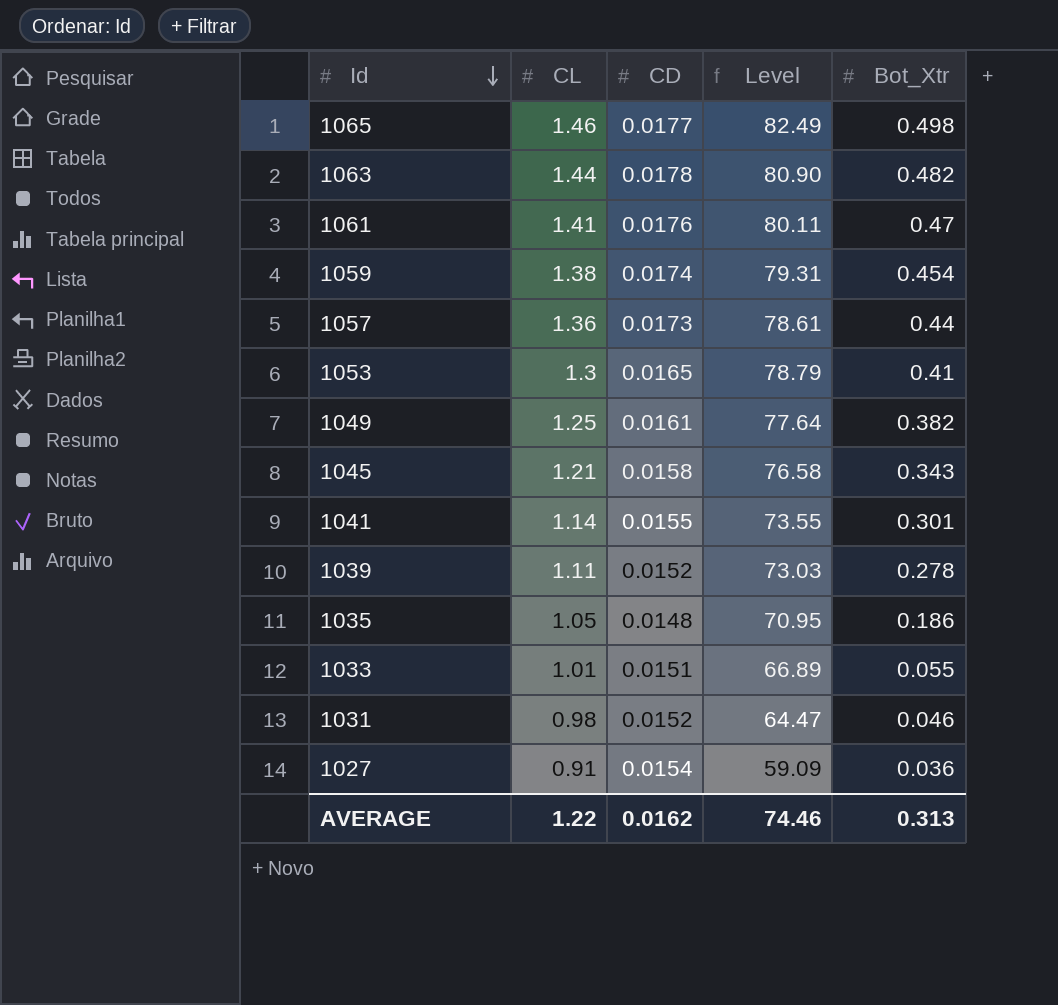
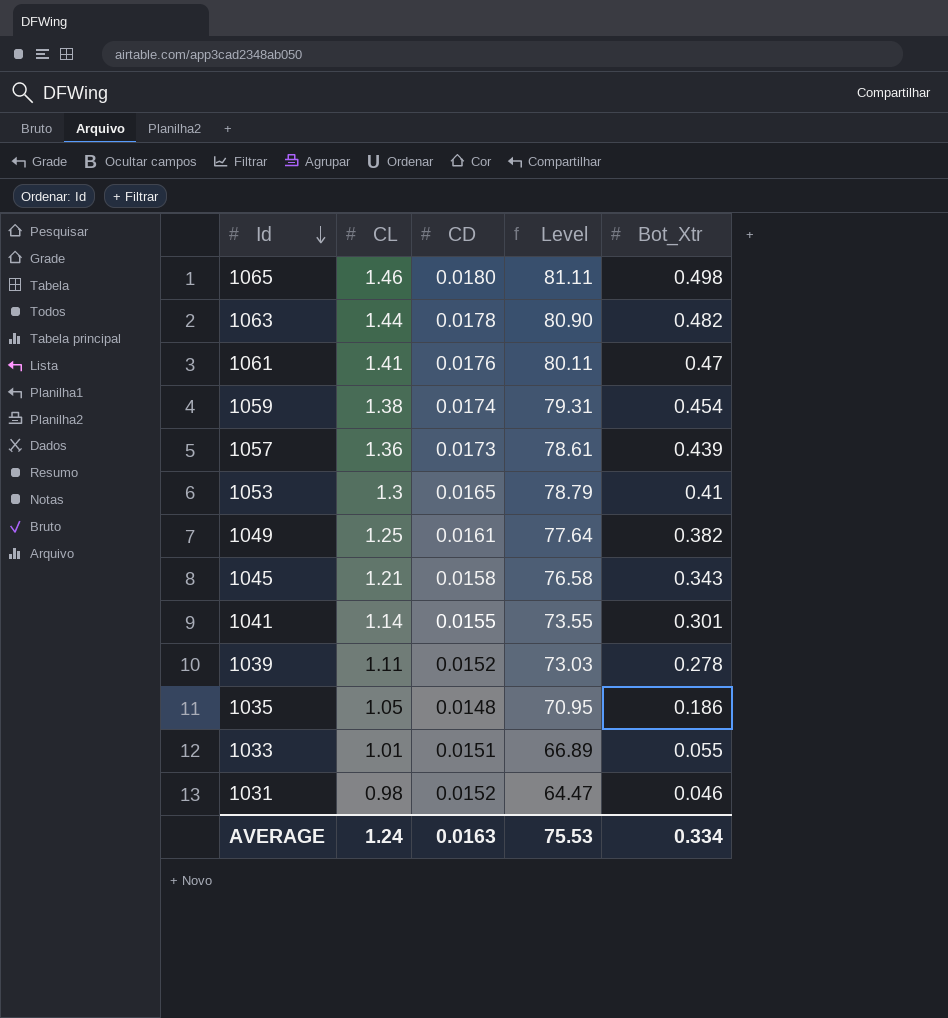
row 1027: 0.91 | 0.0154 | 59.09 | 0.036 -> none
1065 | CD: 0.0177 -> 0.0180
1065 | Level: 82.49 -> 81.11
1057 | Bot_Xtr: 0.44 -> 0.439
AVERAGE | CL: 1.22 -> 1.24
AVERAGE | CD: 0.0162 -> 0.0163
AVERAGE | Level: 74.46 -> 75.53
AVERAGE | Bot_Xtr: 0.313 -> 0.334

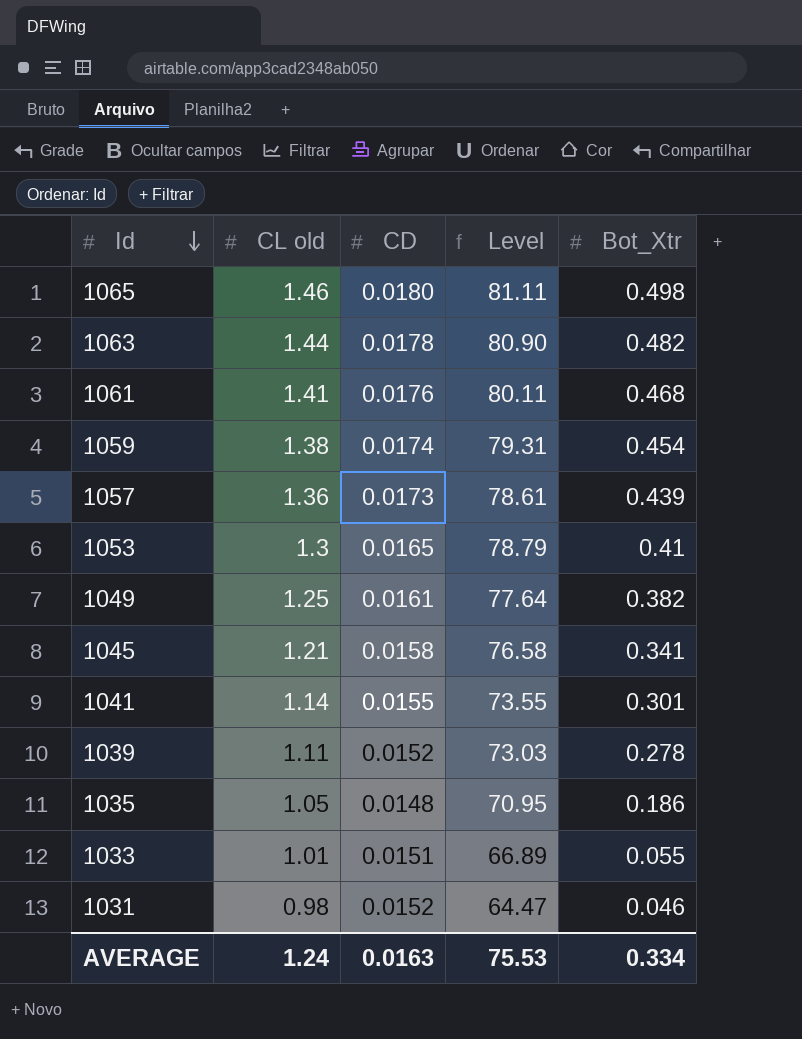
column name: CL -> CL old
1061 | Bot_Xtr: 0.47 -> 0.468
1045 | Bot_Xtr: 0.343 -> 0.341

